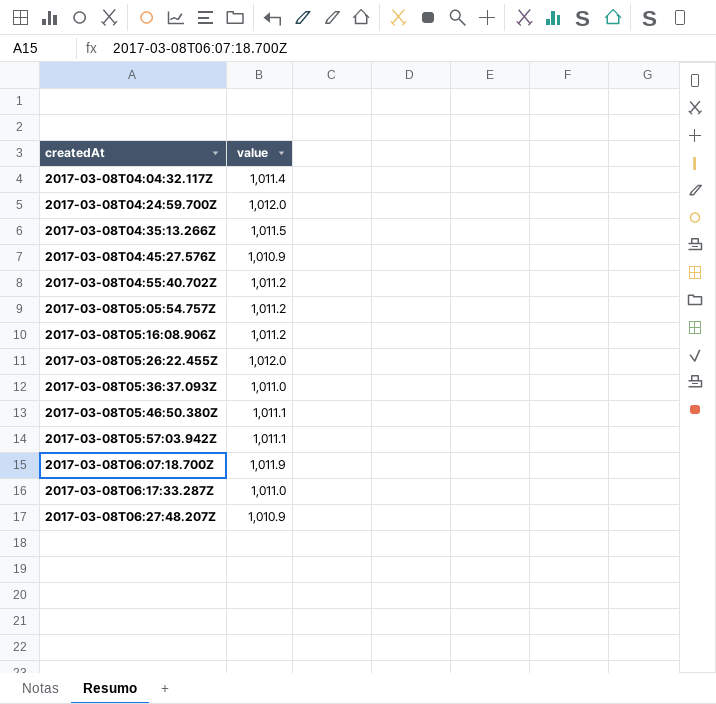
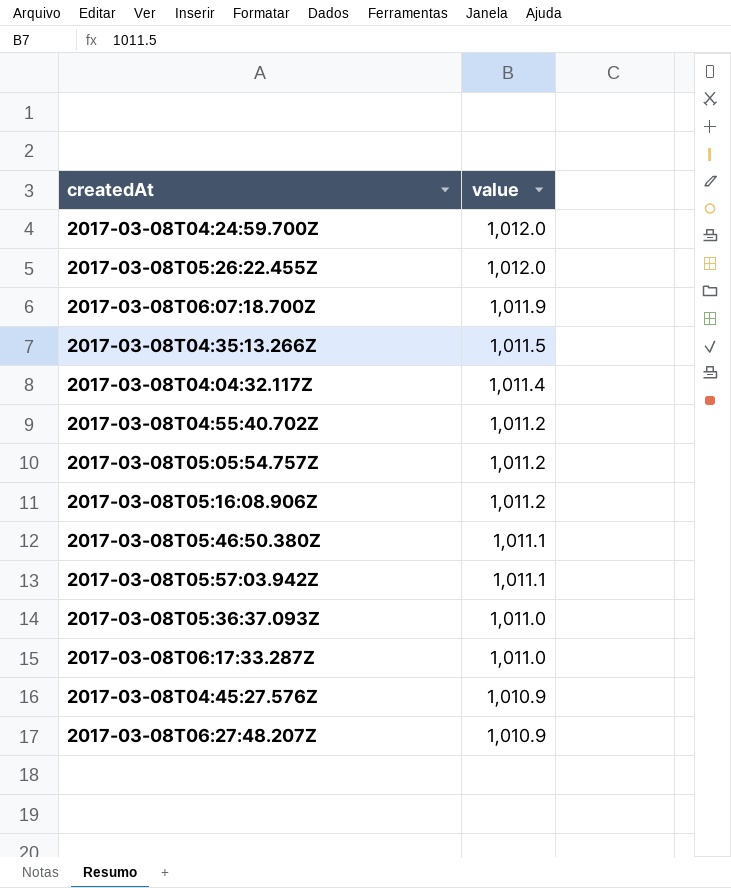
row order: createdAt ascending -> value descending

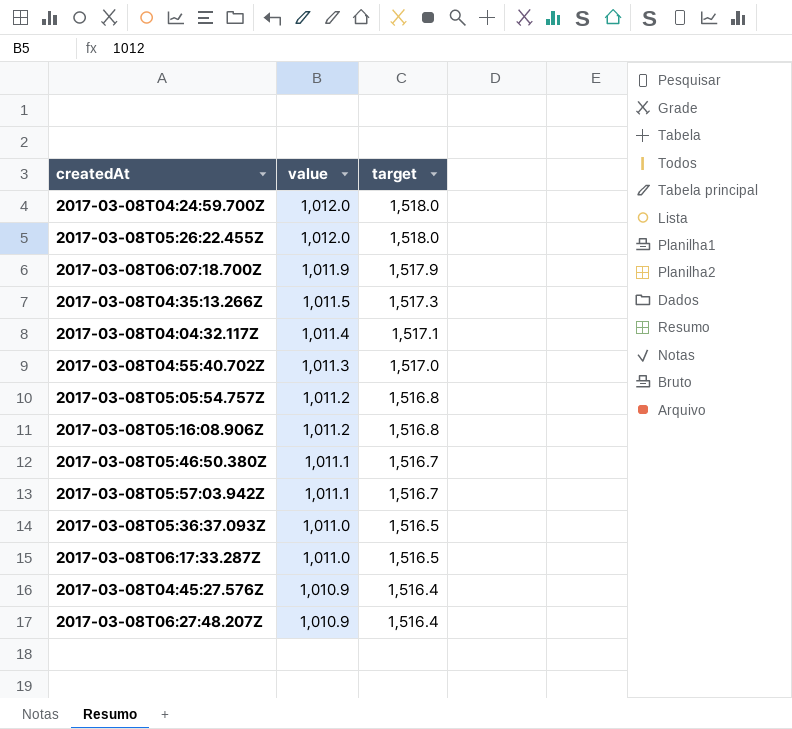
column target | formula: none -> [value] * 1.5
2017-03-08T04:55:40.702Z | value: 1,011.2 -> 1,011.3

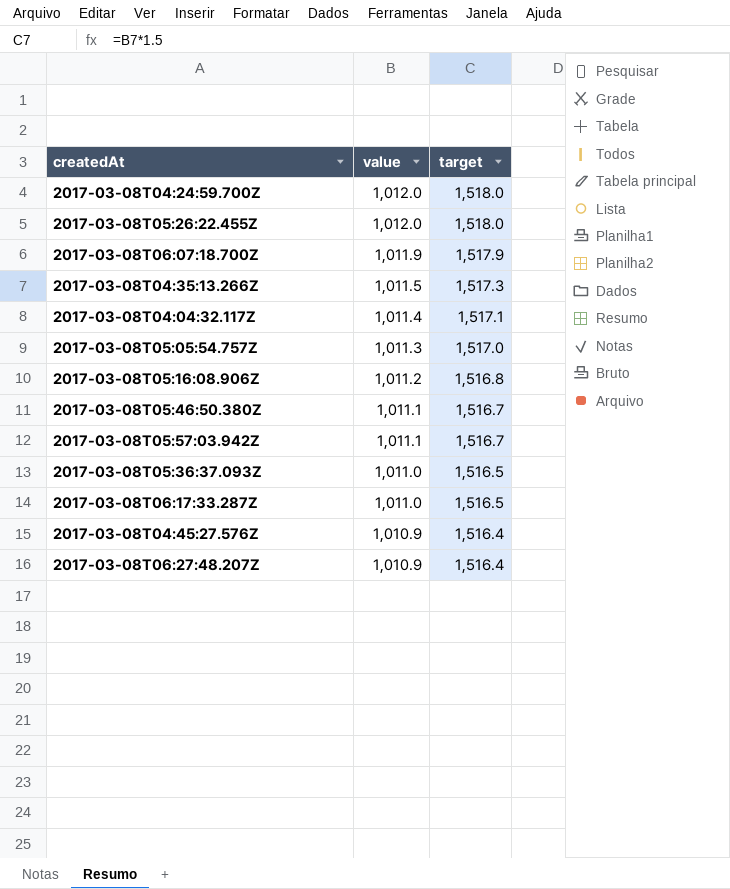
row 2017-03-08T04:55:40.702Z: 1,011.3 | 1,517.0 -> none
2017-03-08T05:05:54.757Z | value: 1,011.2 -> 1,011.3
2017-03-08T05:05:54.757Z | target: 1,516.8 -> 1,517.0

